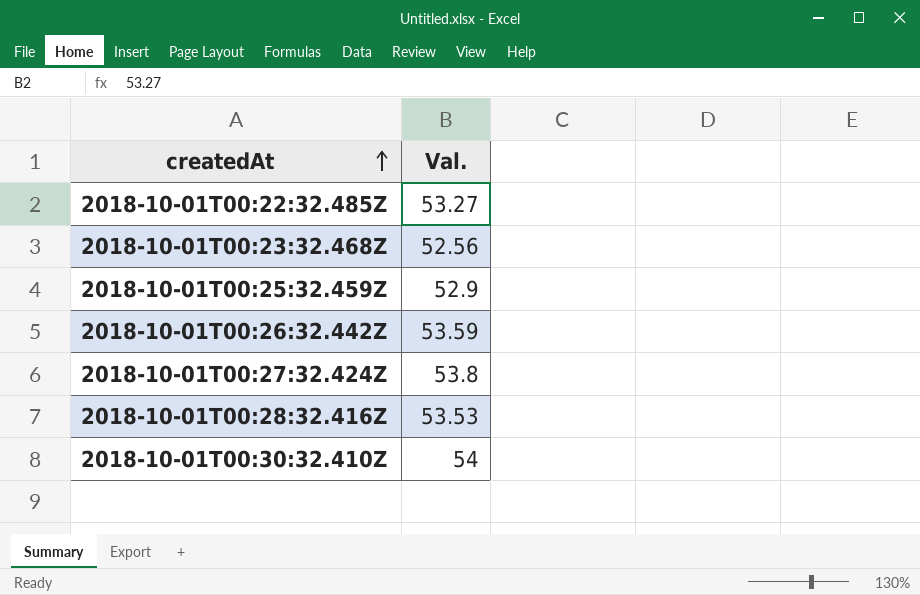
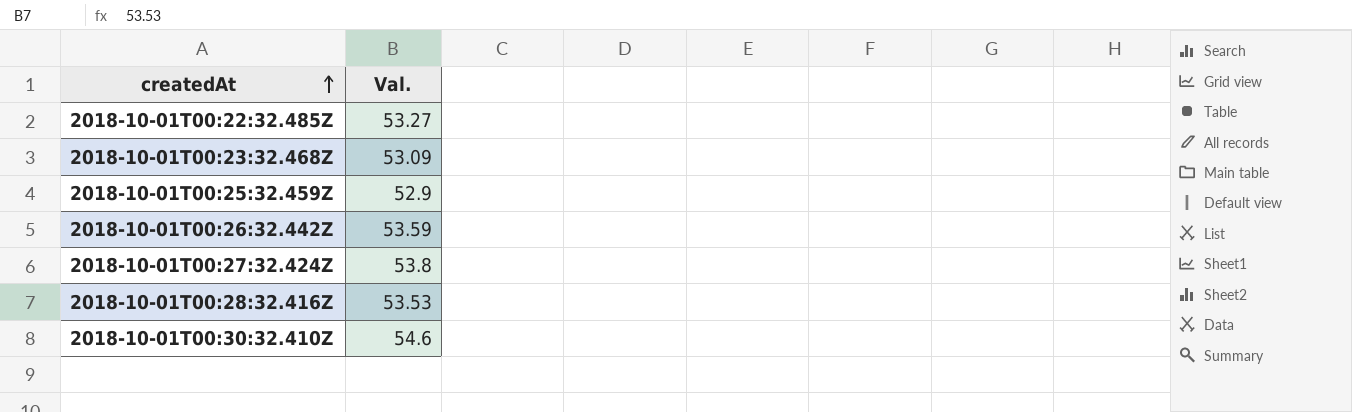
2018-10-01T00:23:32.468Z | Val.: 52.56 -> 53.09
2018-10-01T00:30:32.410Z | Val.: 54 -> 54.6

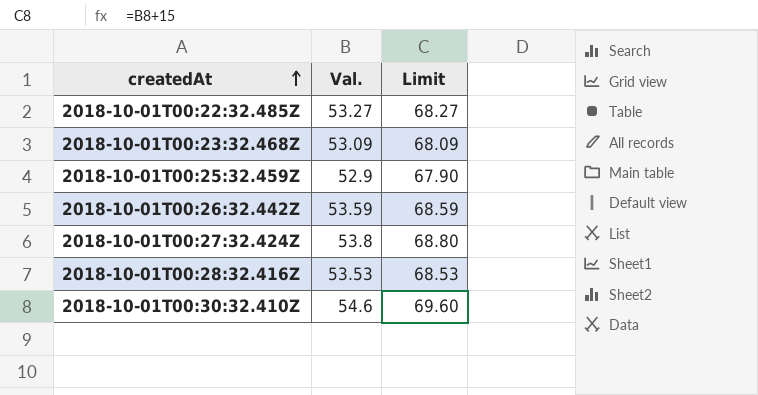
column Limit | formula: none -> [Val.] + 15

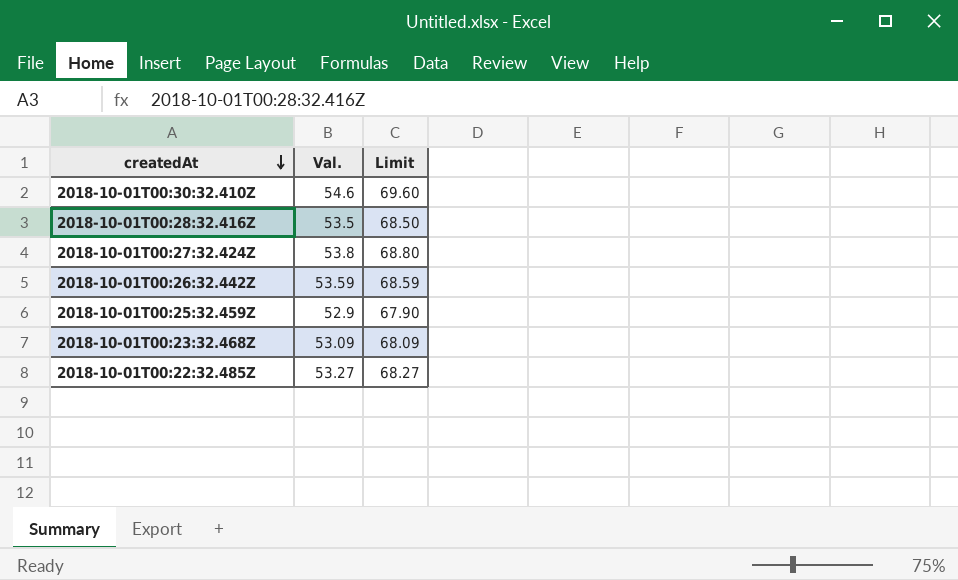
row order: createdAt ascending -> createdAt descending
2018-10-01T00:28:32.416Z | Val.: 53.53 -> 53.5
2018-10-01T00:28:32.416Z | Limit: 68.53 -> 68.50

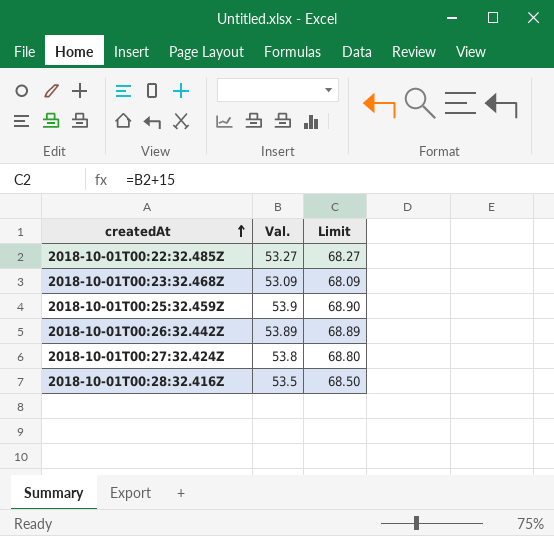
row order: createdAt descending -> createdAt ascending
row 2018-10-01T00:30:32.410Z: 54.6 | 69.60 -> none
2018-10-01T00:25:32.459Z | Val.: 52.9 -> 53.9
2018-10-01T00:25:32.459Z | Limit: 67.90 -> 68.90
2018-10-01T00:26:32.442Z | Val.: 53.59 -> 53.89
2018-10-01T00:26:32.442Z | Limit: 68.59 -> 68.89

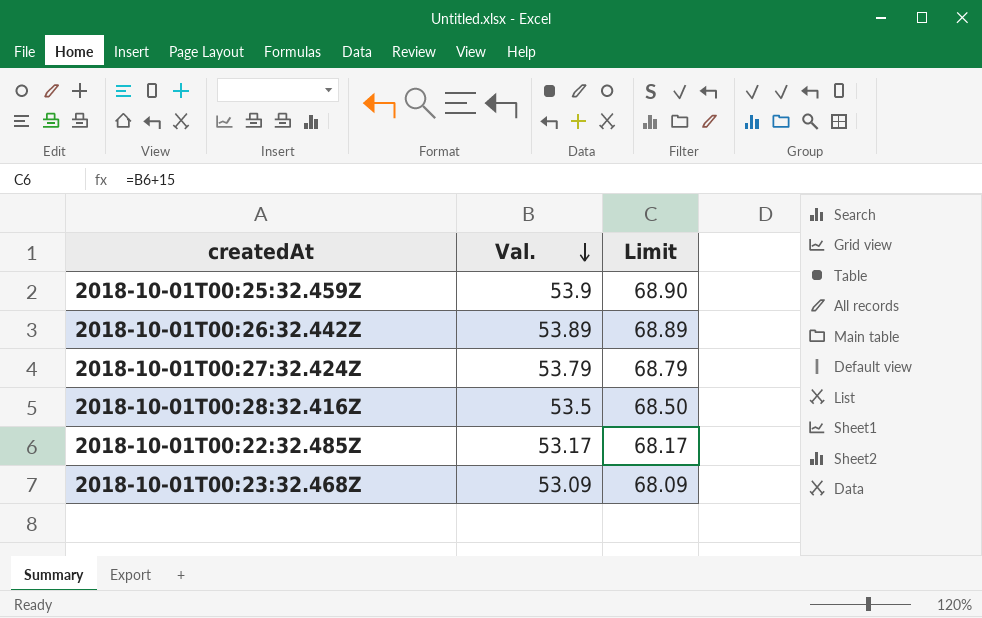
row order: createdAt ascending -> Val. descending
2018-10-01T00:27:32.424Z | Val.: 53.8 -> 53.79
2018-10-01T00:27:32.424Z | Limit: 68.80 -> 68.79
2018-10-01T00:22:32.485Z | Val.: 53.27 -> 53.17
2018-10-01T00:22:32.485Z | Limit: 68.27 -> 68.17

